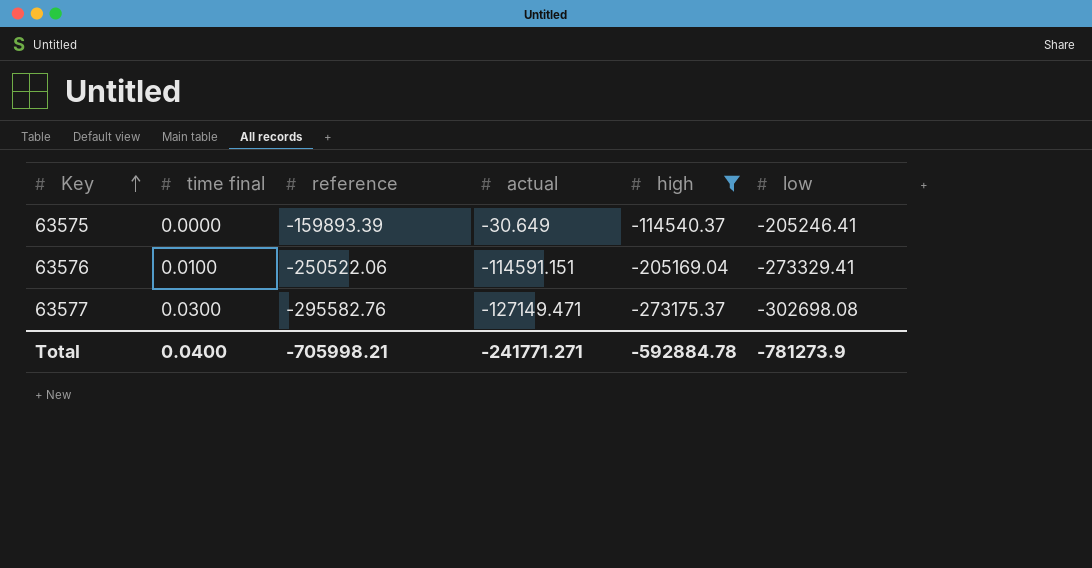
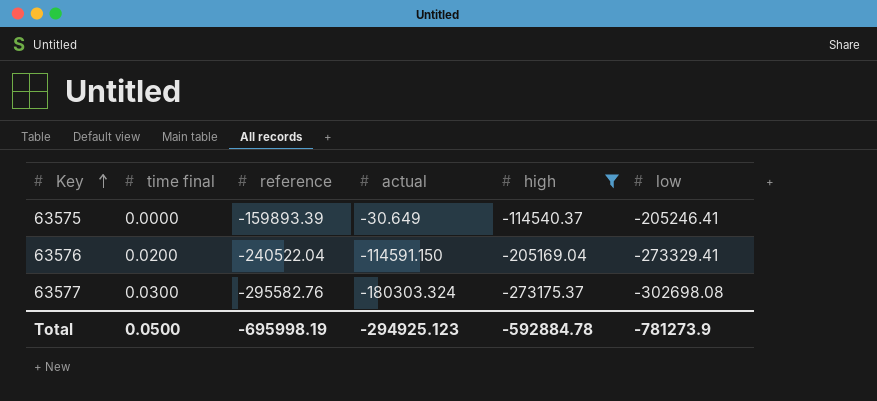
63576 | time final: 0.0100 -> 0.0200
63576 | reference: -250522.06 -> -240522.04
63576 | actual: -114591.151 -> -114591.150
63577 | actual: -127149.471 -> -180303.324
Total | time final: 0.0400 -> 0.0500
Total | reference: -705998.21 -> -695998.19
Total | actual: -241771.271 -> -294925.123

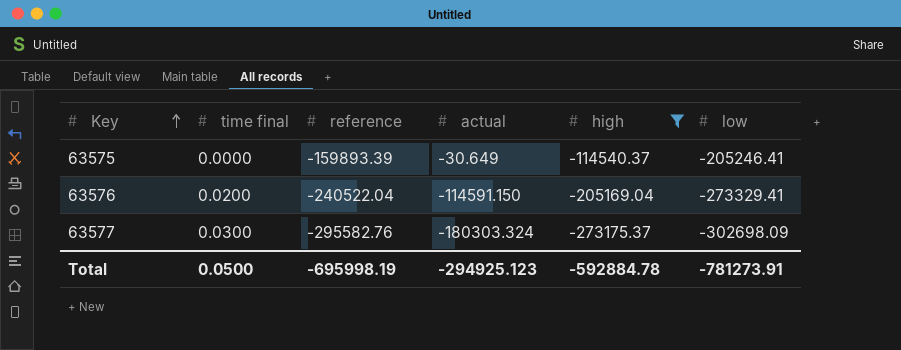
63577 | low: -302698.08 -> -302698.09
Total | low: -781273.9 -> -781273.91

